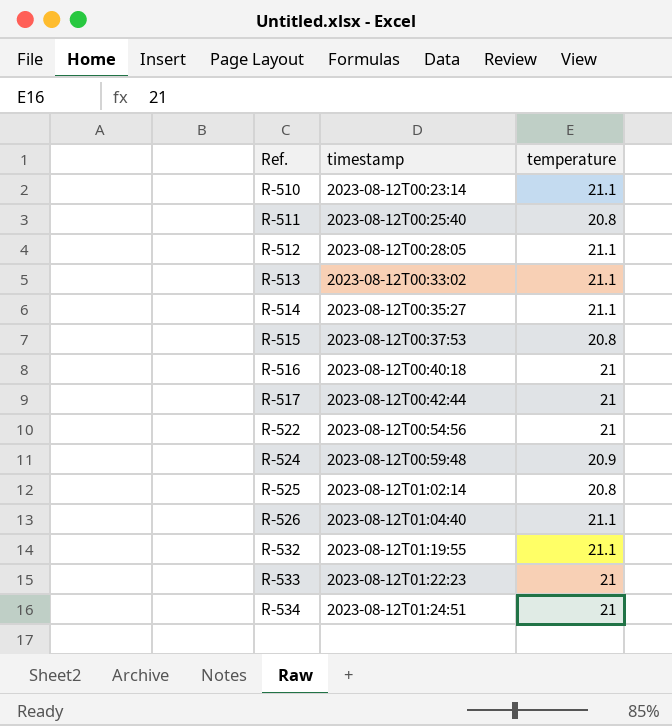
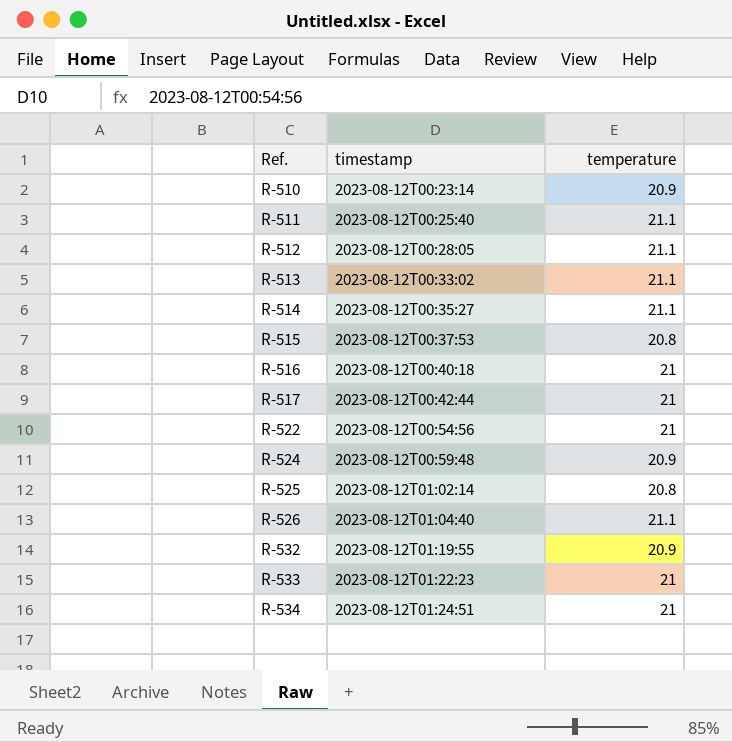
R-510 | temperature: 21.1 -> 20.9
R-511 | temperature: 20.8 -> 21.1
R-532 | temperature: 21.1 -> 20.9

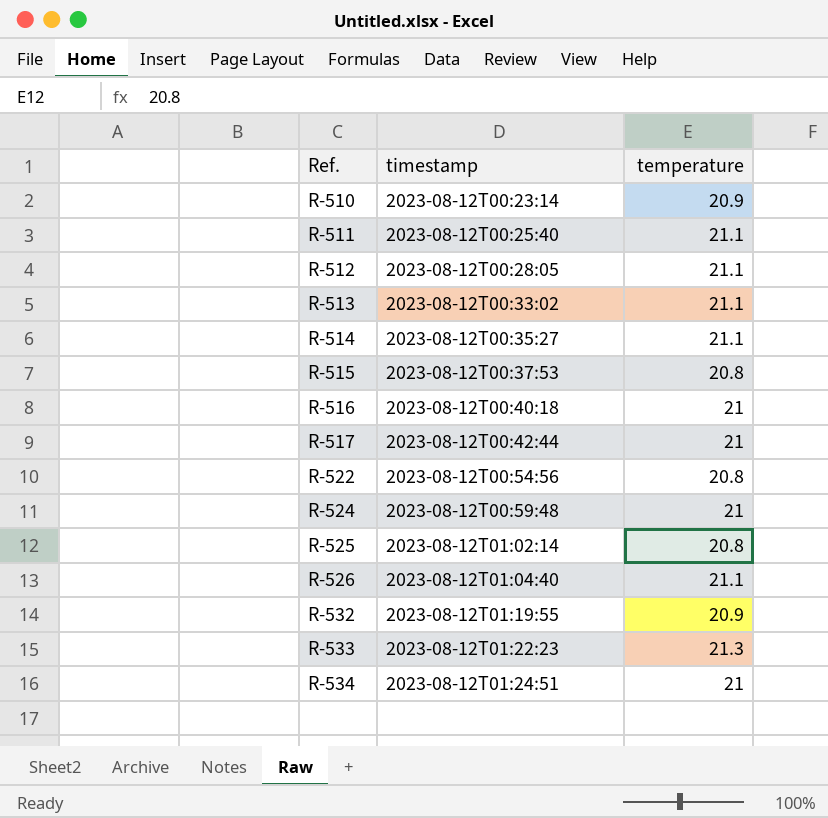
R-522 | temperature: 21 -> 20.8
R-524 | temperature: 20.9 -> 21
R-533 | temperature: 21 -> 21.3

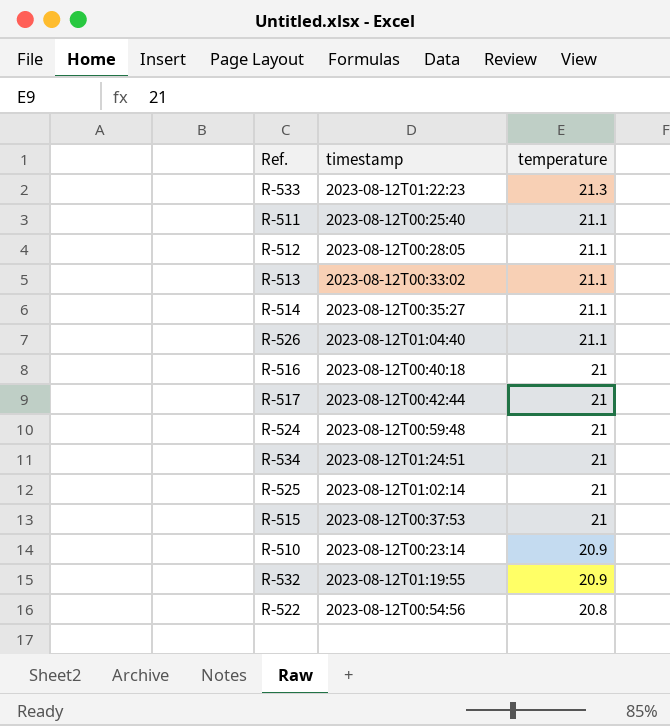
row order: Ref. ascending -> temperature descending
R-525 | temperature: 20.8 -> 21
R-515 | temperature: 20.8 -> 21

